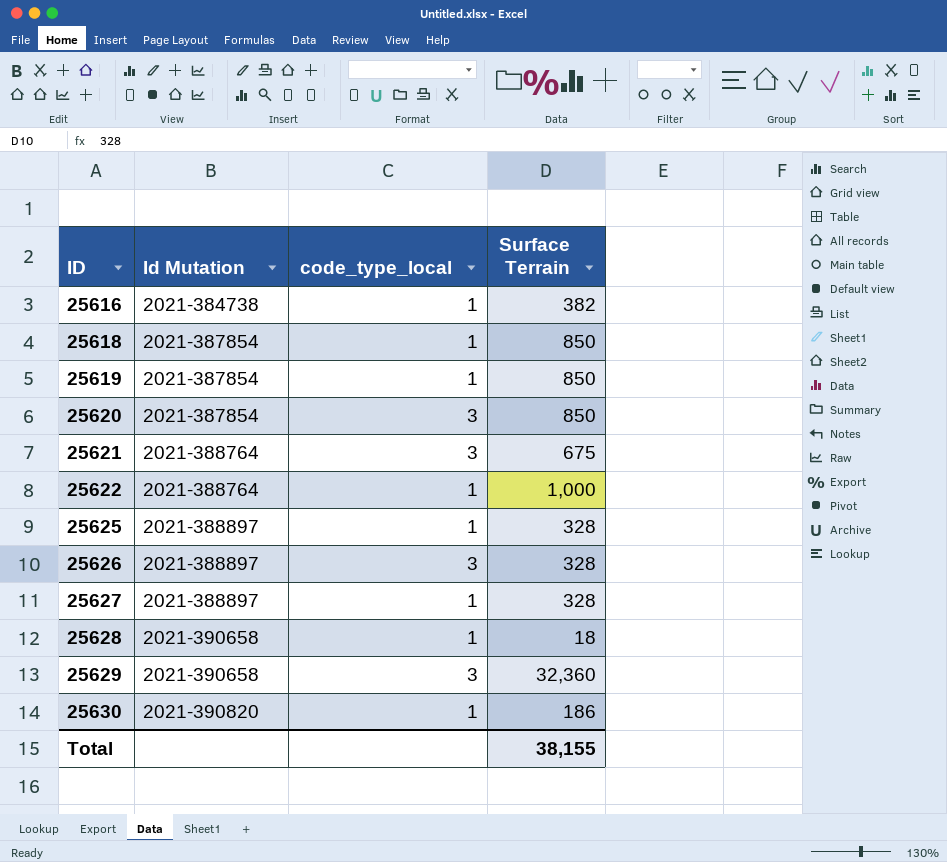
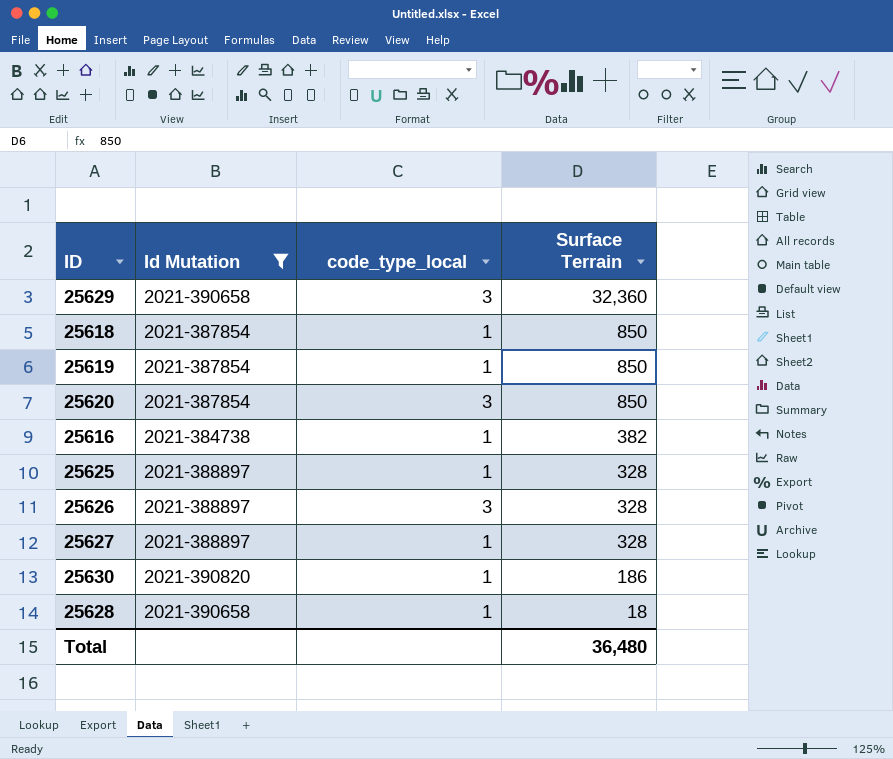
filter: none -> Id Mutation != 2021-388764
row order: ID ascending -> Surface Terrain descending
Total | Surface Terrain: 38,155 -> 36,480

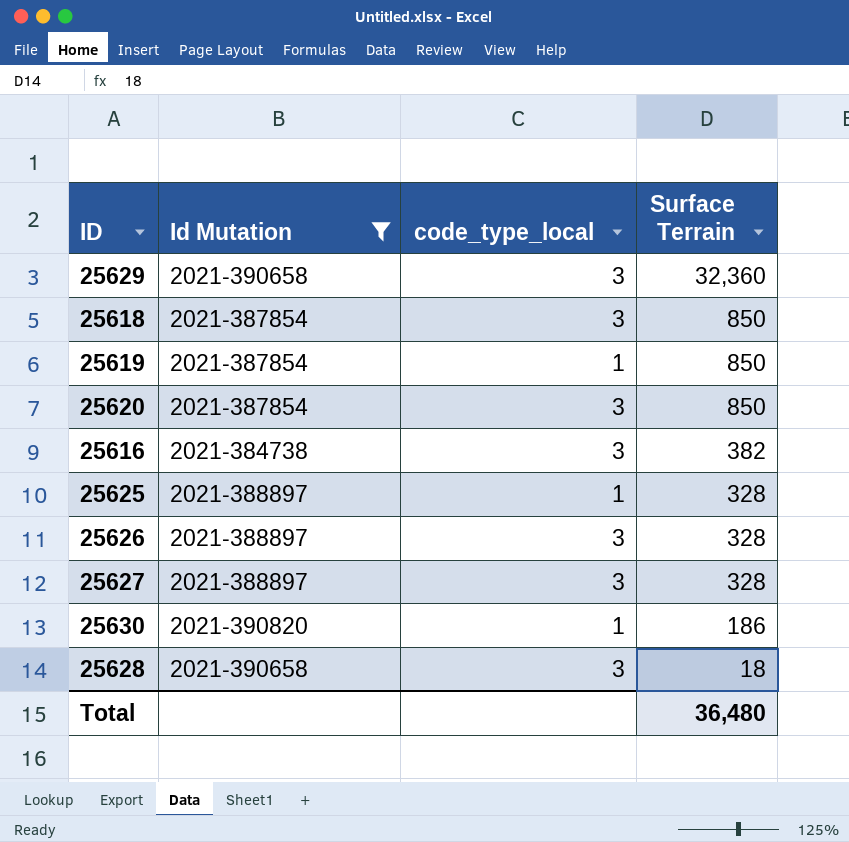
25618 | code_type_local: 1 -> 3
25616 | code_type_local: 1 -> 3
25627 | code_type_local: 1 -> 3
25628 | code_type_local: 1 -> 3

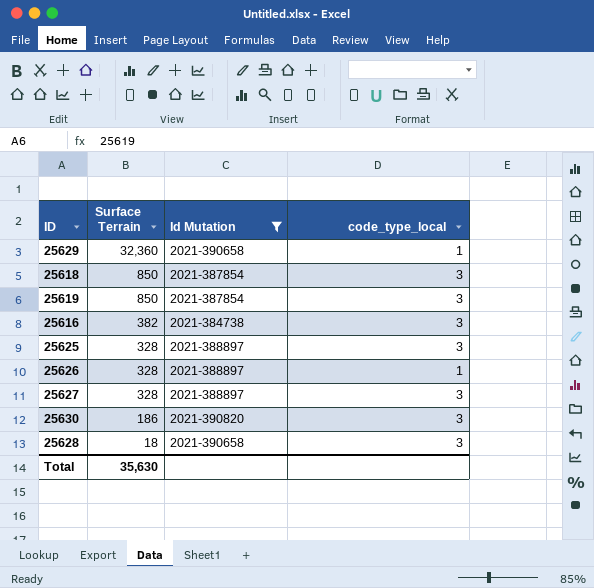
column Surface Terrain | position: 4 -> 2
row 25620: 2021-387854 | 3 | 850 -> none
25629 | code_type_local: 3 -> 1
25619 | code_type_local: 1 -> 3
25625 | code_type_local: 1 -> 3
25626 | code_type_local: 3 -> 1
25630 | code_type_local: 1 -> 3
Total | Surface Terrain: 36,480 -> 35,630

